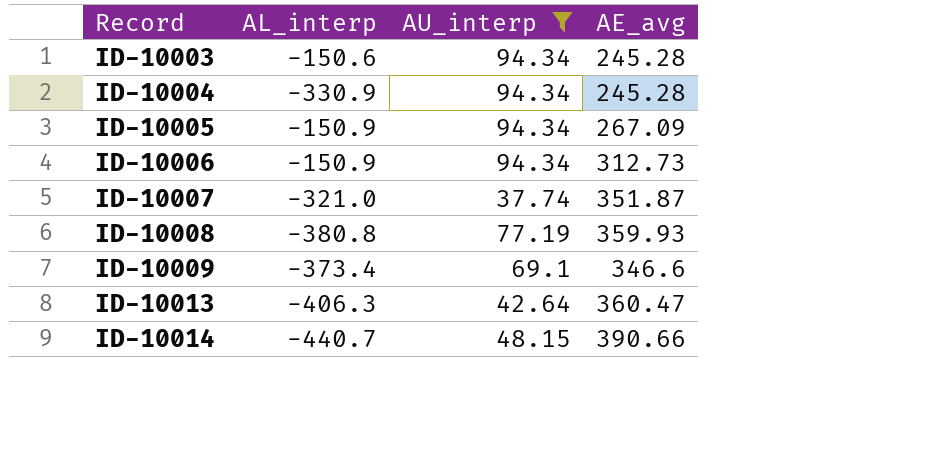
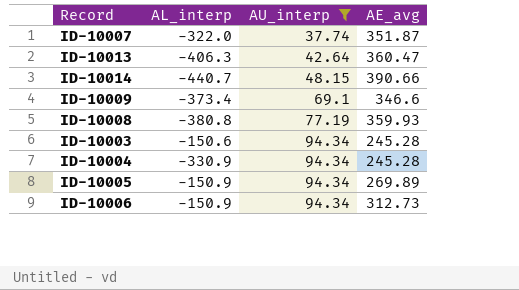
row order: Record ascending -> AU_interp ascending
ID-10007 | AL_interp: -321.0 -> -322.0
ID-10005 | AE_avg: 267.09 -> 269.89

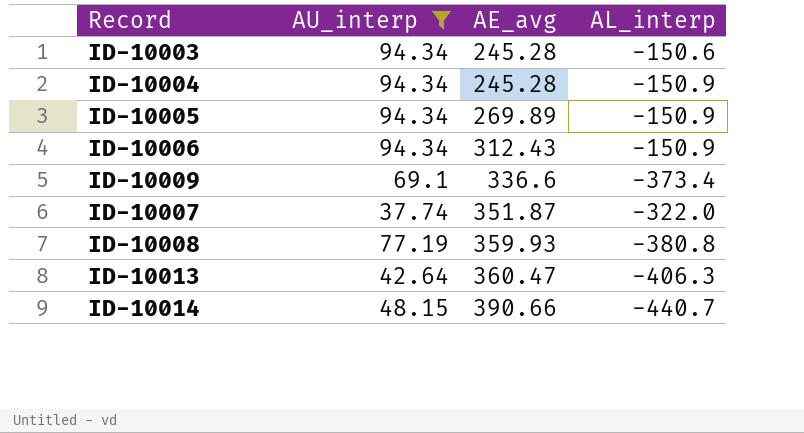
row order: AU_interp ascending -> AE_avg ascending
column AL_interp | position: 2 -> 4
ID-10004 | AL_interp: -330.9 -> -150.9
ID-10006 | AE_avg: 312.73 -> 312.43
ID-10009 | AE_avg: 346.6 -> 336.6

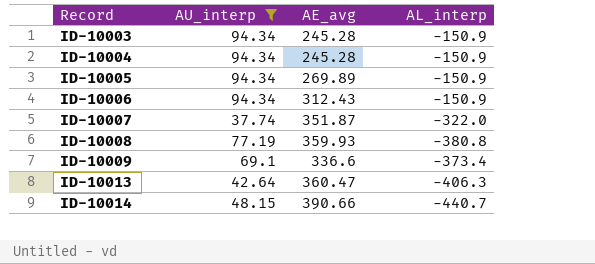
row order: AE_avg ascending -> Record ascending
ID-10003 | AL_interp: -150.6 -> -150.9

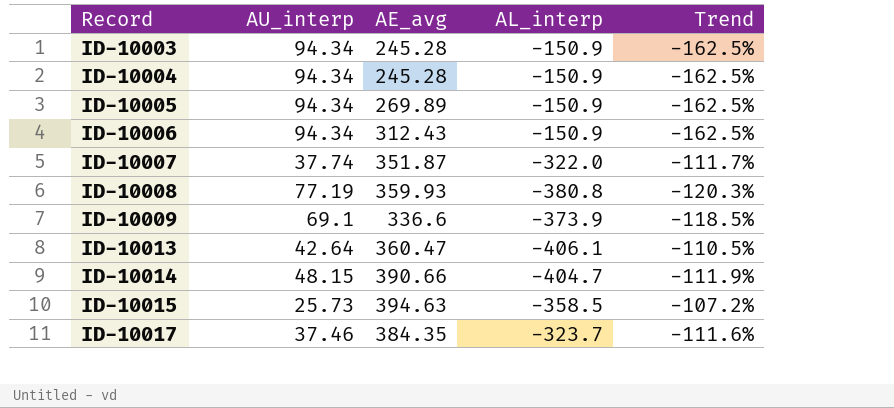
filter: AU_interp >= 37.74 -> none
column Trend | formula: none -> ([AU_interp] - [AL_interp]) / [AL_interp]
ID-10009 | AL_interp: -373.4 -> -373.9
ID-10013 | AL_interp: -406.3 -> -406.1
ID-10014 | AL_interp: -440.7 -> -404.7

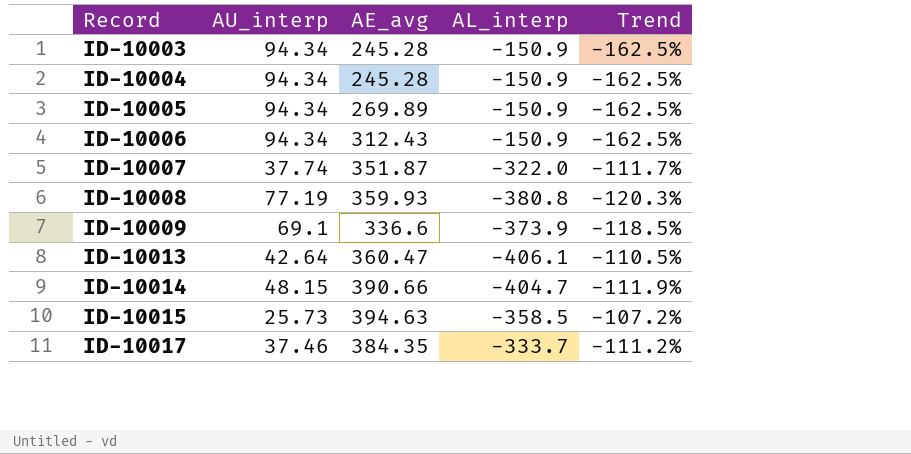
ID-10017 | AL_interp: -323.7 -> -333.7
ID-10017 | Trend: -111.6% -> -111.2%

